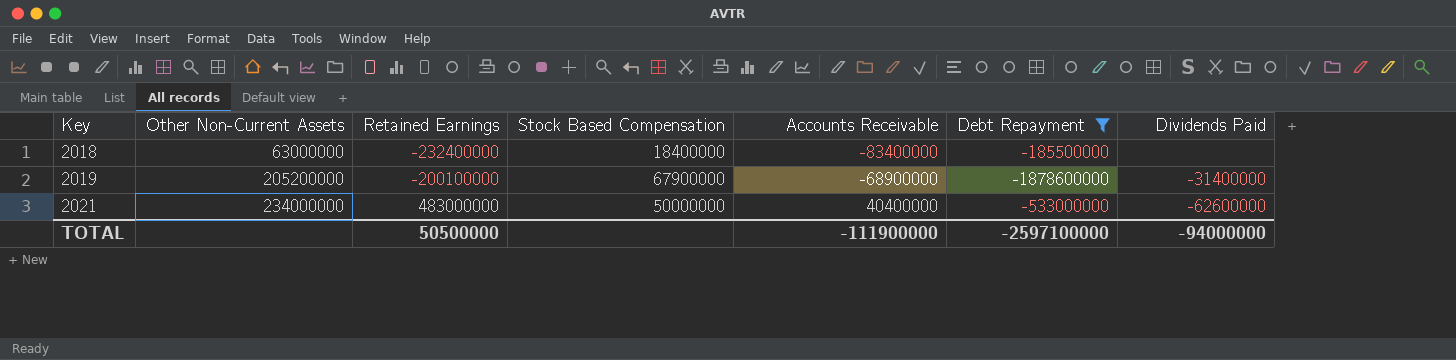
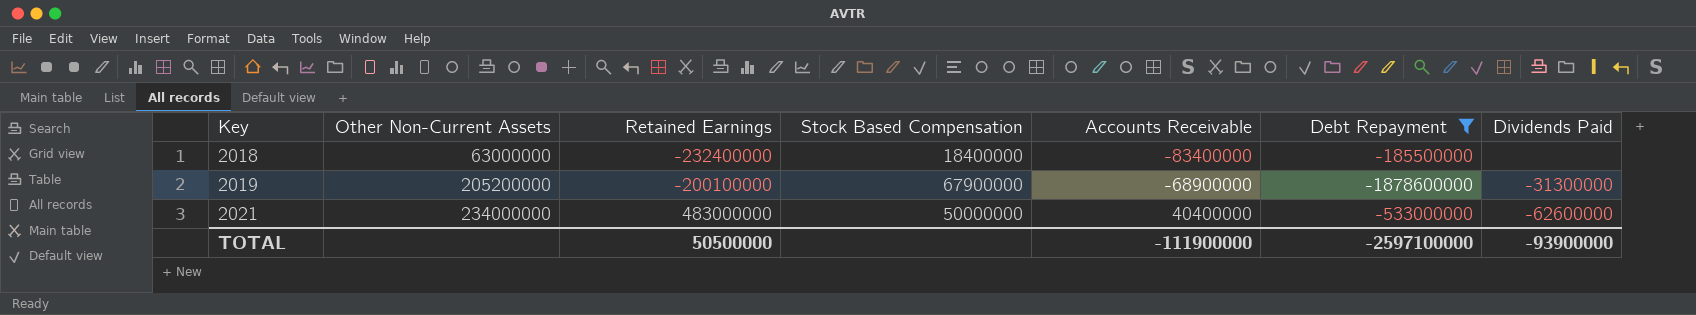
2019 | Dividends Paid: -31400000 -> -31300000
TOTAL | Dividends Paid: -94000000 -> -93900000

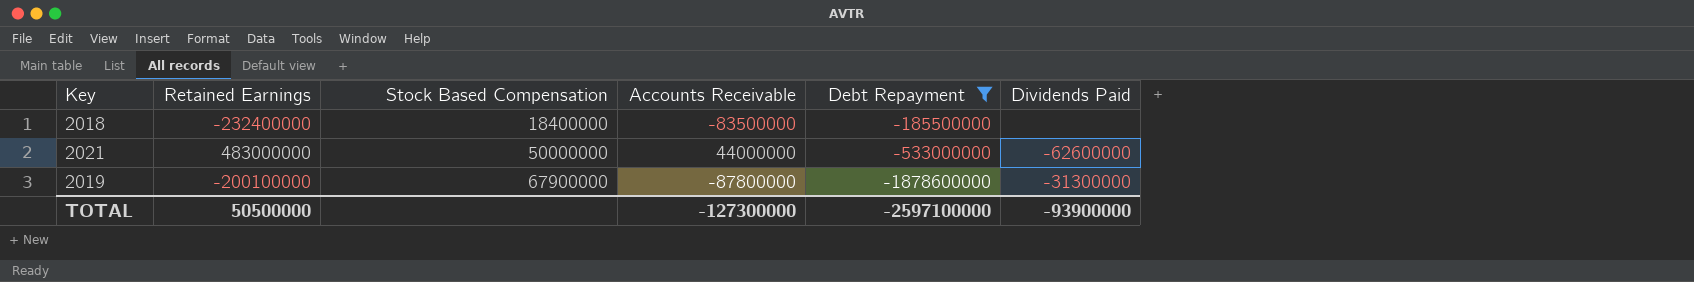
row order: Key ascending -> Stock Based Compensation ascending
column Other Non-Current Assets | position: 2 -> none
2018 | Accounts Receivable: -83400000 -> -83500000
2021 | Accounts Receivable: 40400000 -> 44000000
2019 | Accounts Receivable: -68900000 -> -87800000
TOTAL | Accounts Receivable: -111900000 -> -127300000

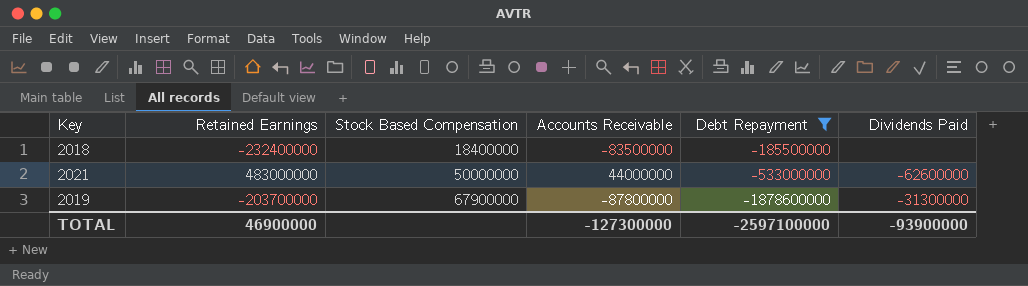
2019 | Retained Earnings: -200100000 -> -203700000
TOTAL | Retained Earnings: 50500000 -> 46900000

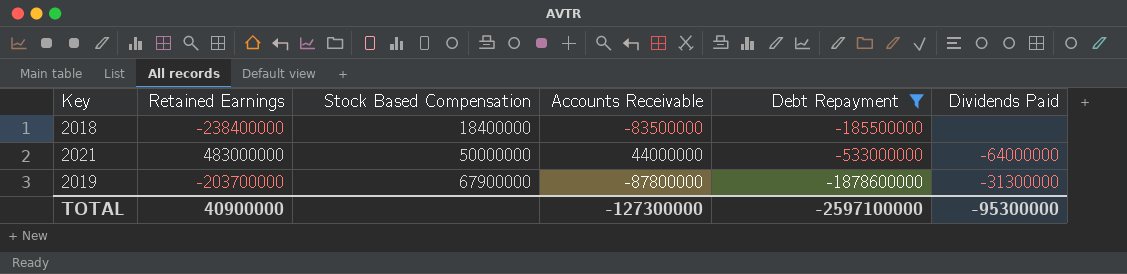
2018 | Retained Earnings: -232400000 -> -238400000
2021 | Dividends Paid: -62600000 -> -64000000
TOTAL | Retained Earnings: 46900000 -> 40900000
TOTAL | Dividends Paid: -93900000 -> -95300000

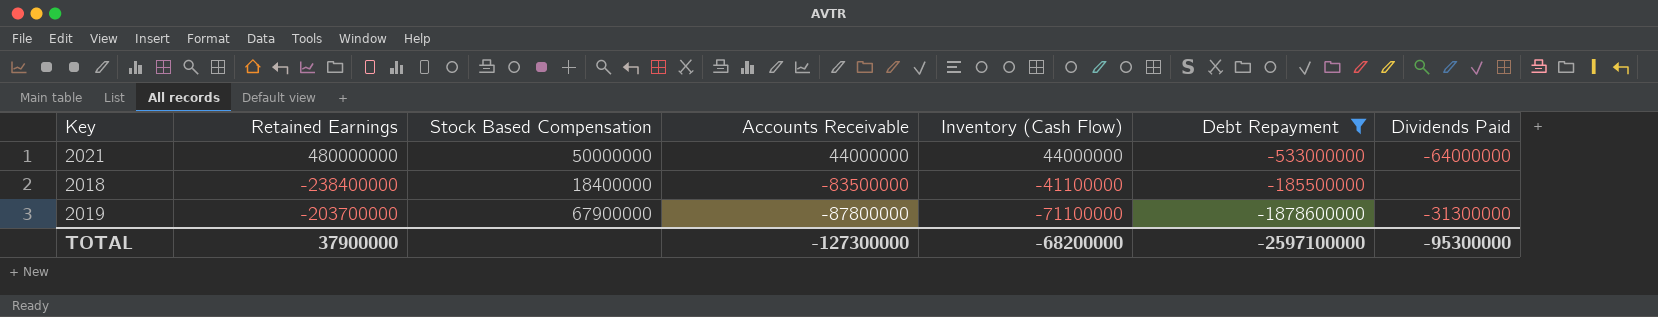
row order: Stock Based Compensation ascending -> Accounts Receivable descending
column Inventory (Cash Flow) | position: none -> 5
2021 | Retained Earnings: 483000000 -> 480000000
TOTAL | Retained Earnings: 40900000 -> 37900000

